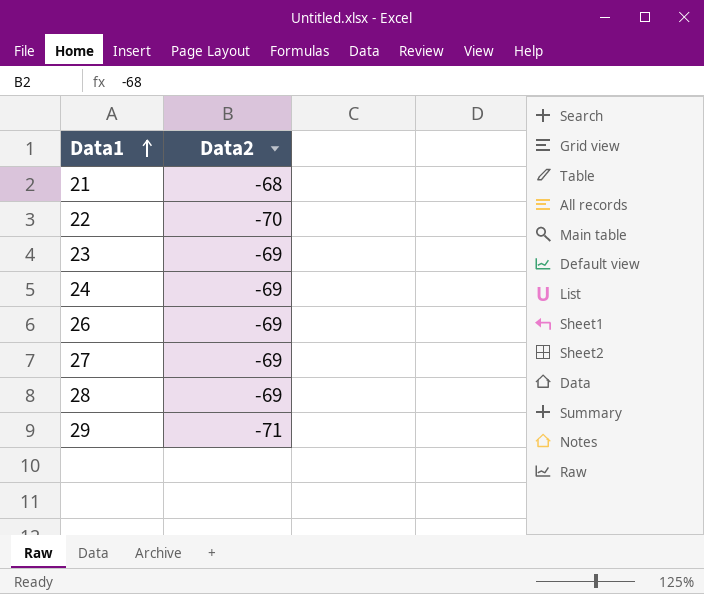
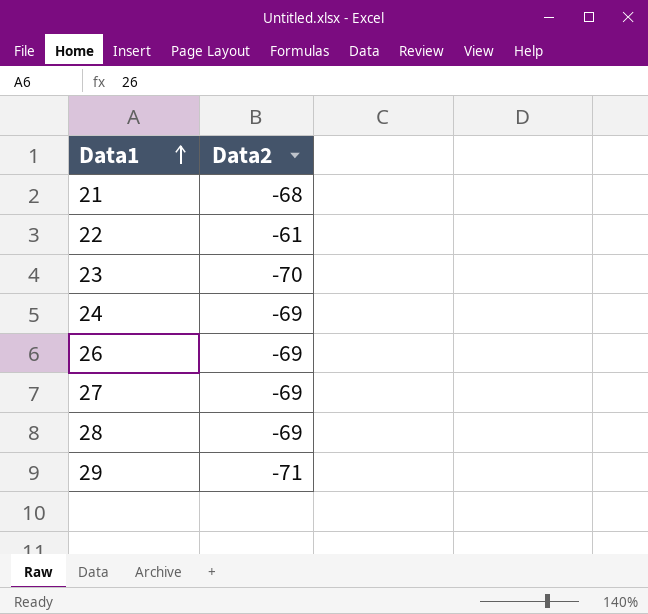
22 | Data2: -70 -> -61
23 | Data2: -69 -> -70

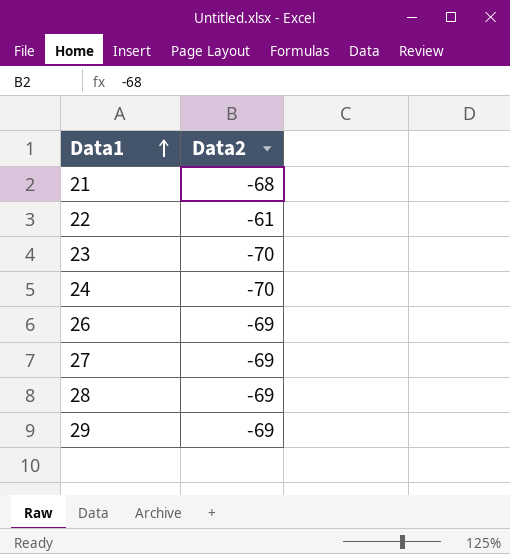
24 | Data2: -69 -> -70
29 | Data2: -71 -> -69

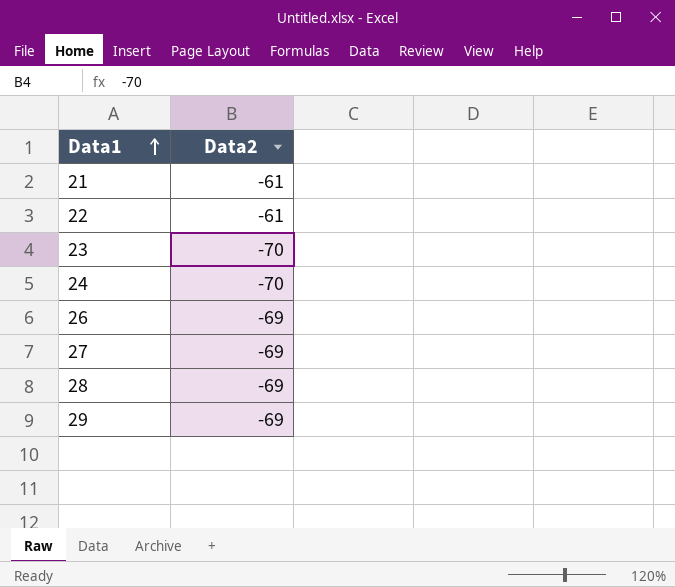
21 | Data2: -68 -> -61

